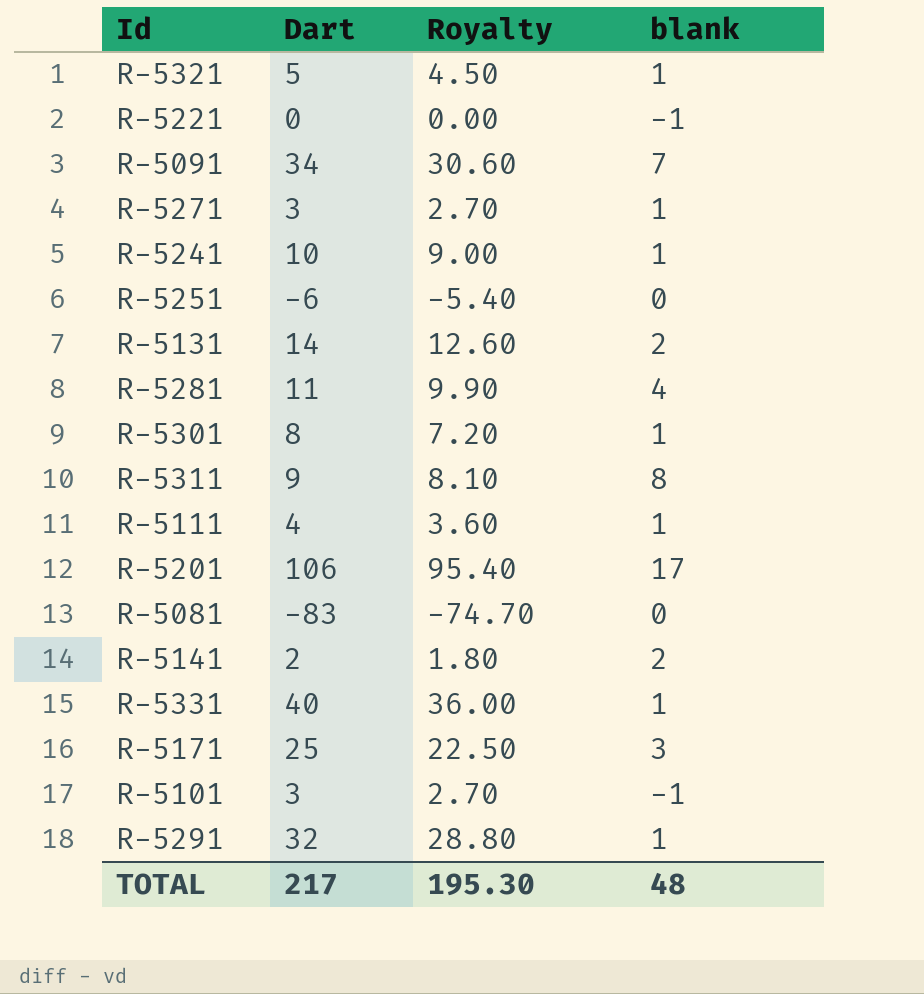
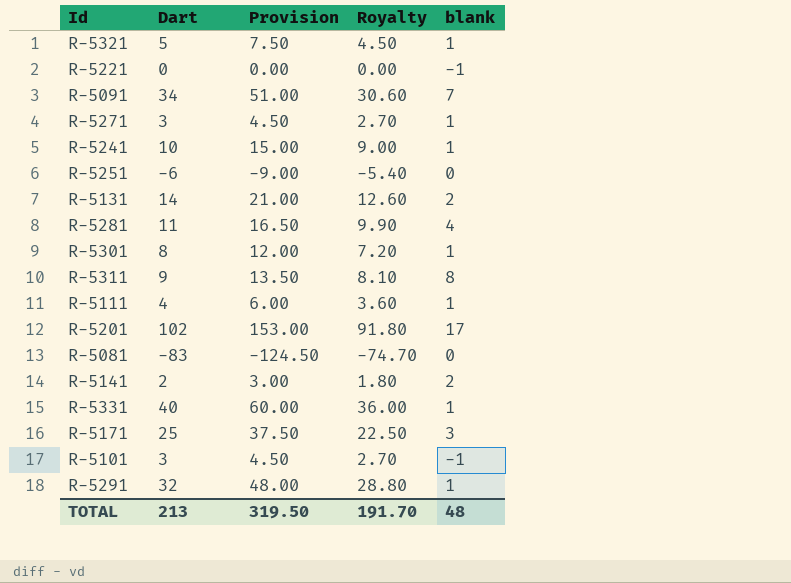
column Provision | formula: none -> [Dart] * 1.5
R-5201 | Dart: 106 -> 102
R-5201 | Royalty: 95.40 -> 91.80
TOTAL | Dart: 217 -> 213
TOTAL | Royalty: 195.30 -> 191.70

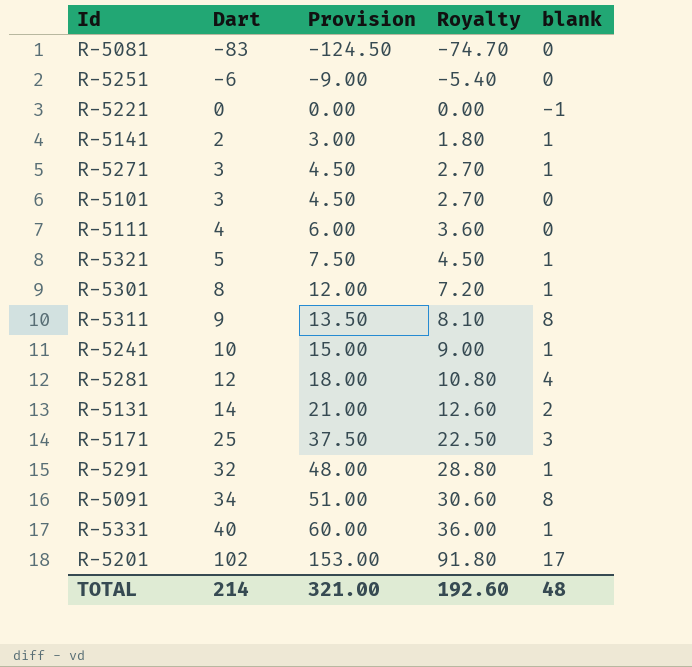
row order: none -> Dart ascending
R-5141 | blank: 2 -> 1
R-5101 | blank: -1 -> 0
R-5111 | blank: 1 -> 0
R-5281 | Dart: 11 -> 12
R-5281 | Provision: 16.50 -> 18.00
R-5281 | Royalty: 9.90 -> 10.80
R-5091 | blank: 7 -> 8
TOTAL | Dart: 213 -> 214
TOTAL | Provision: 319.50 -> 321.00
TOTAL | Royalty: 191.70 -> 192.60

